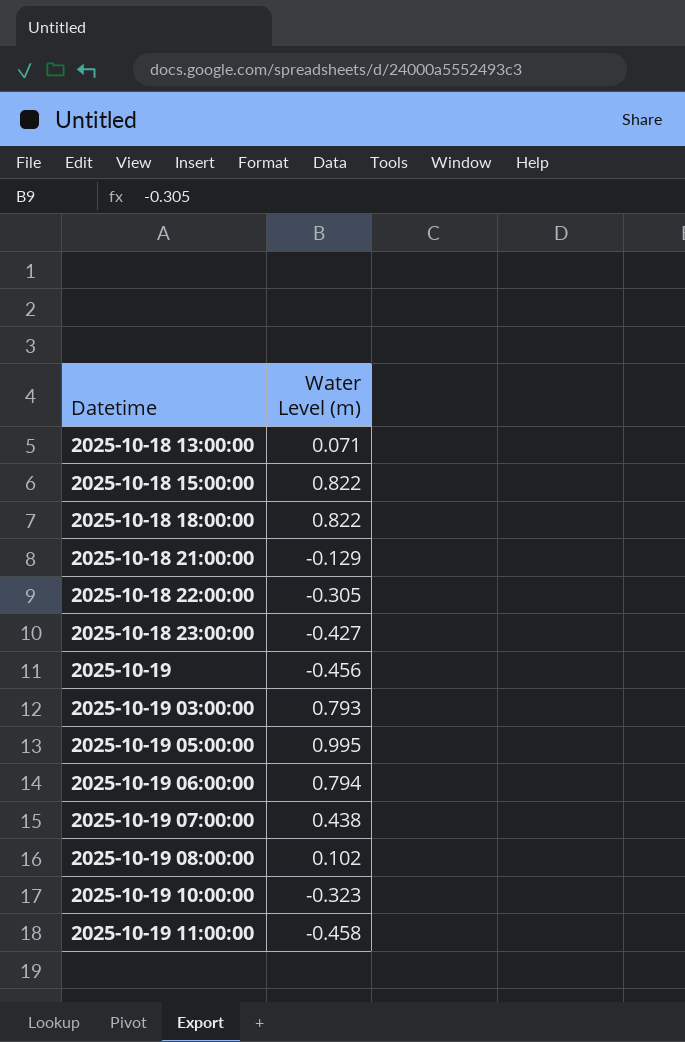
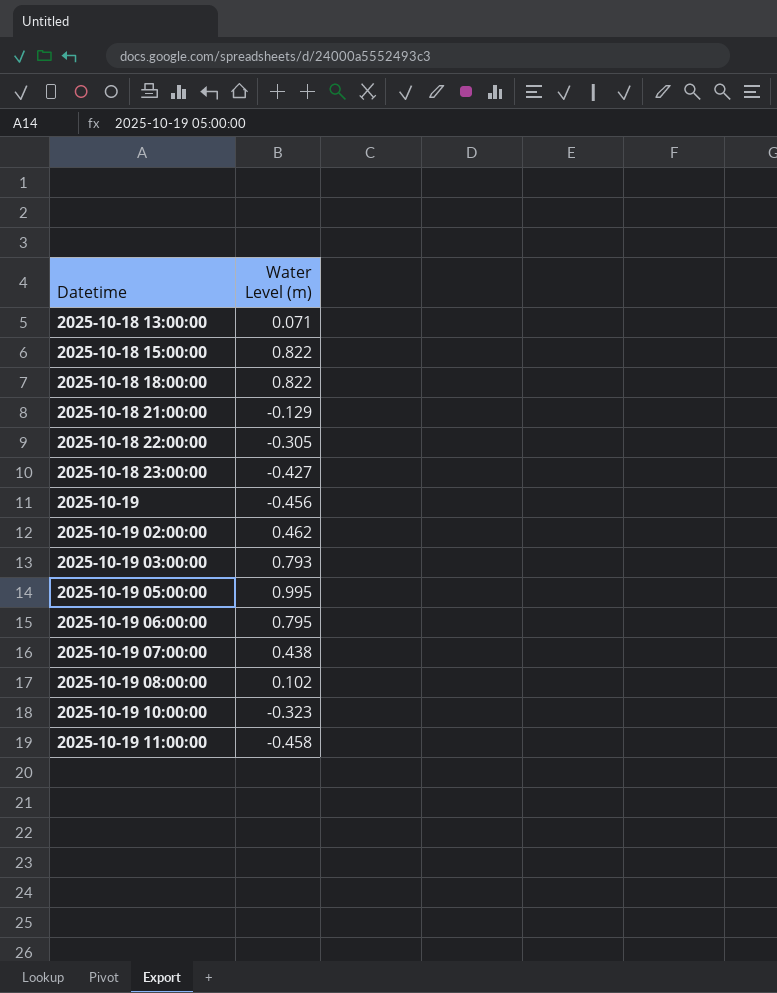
row 2025-10-19 02:00:00: none -> 0.462
2025-10-19 06:00:00 | Water Level (m): 0.794 -> 0.795

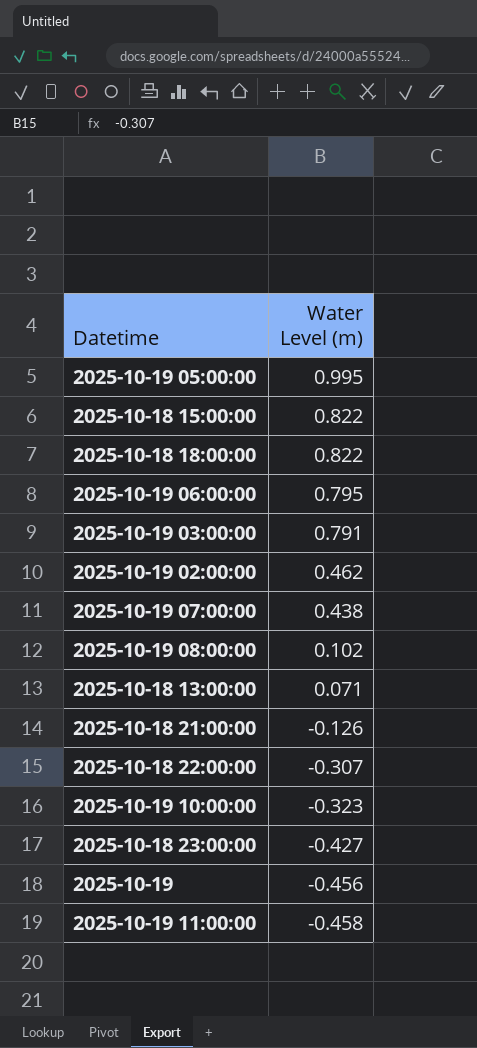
row order: Datetime ascending -> Water Level (m) descending
2025-10-19 03:00:00 | Water Level (m): 0.793 -> 0.791
2025-10-18 21:00:00 | Water Level (m): -0.129 -> -0.126
2025-10-18 22:00:00 | Water Level (m): -0.305 -> -0.307

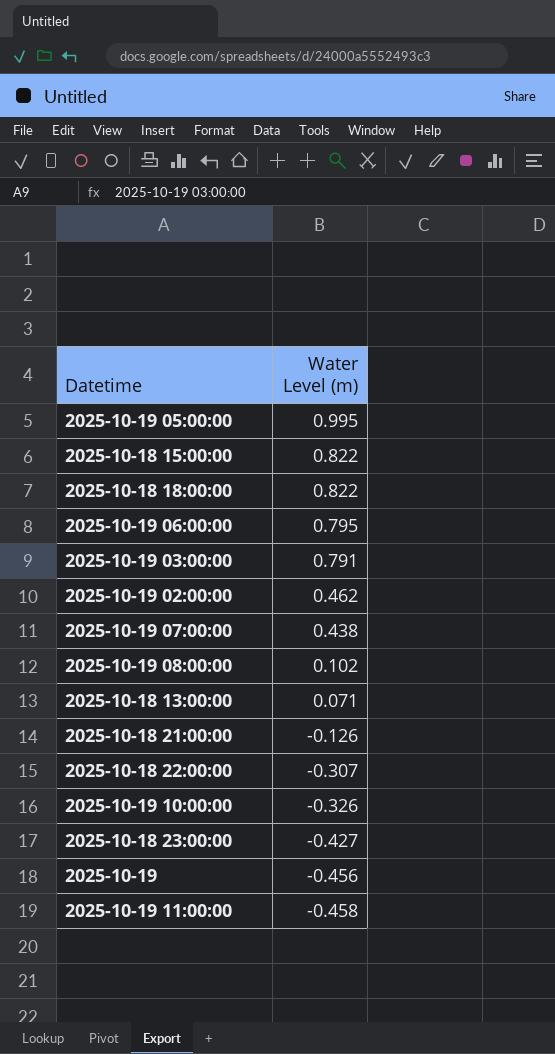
2025-10-19 10:00:00 | Water Level (m): -0.323 -> -0.326

